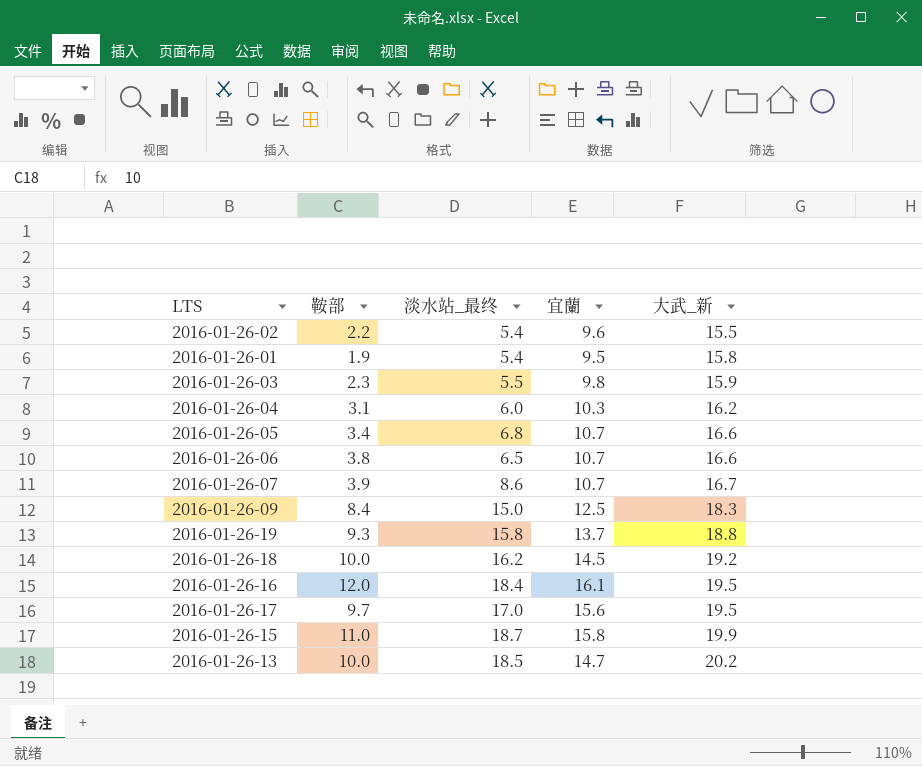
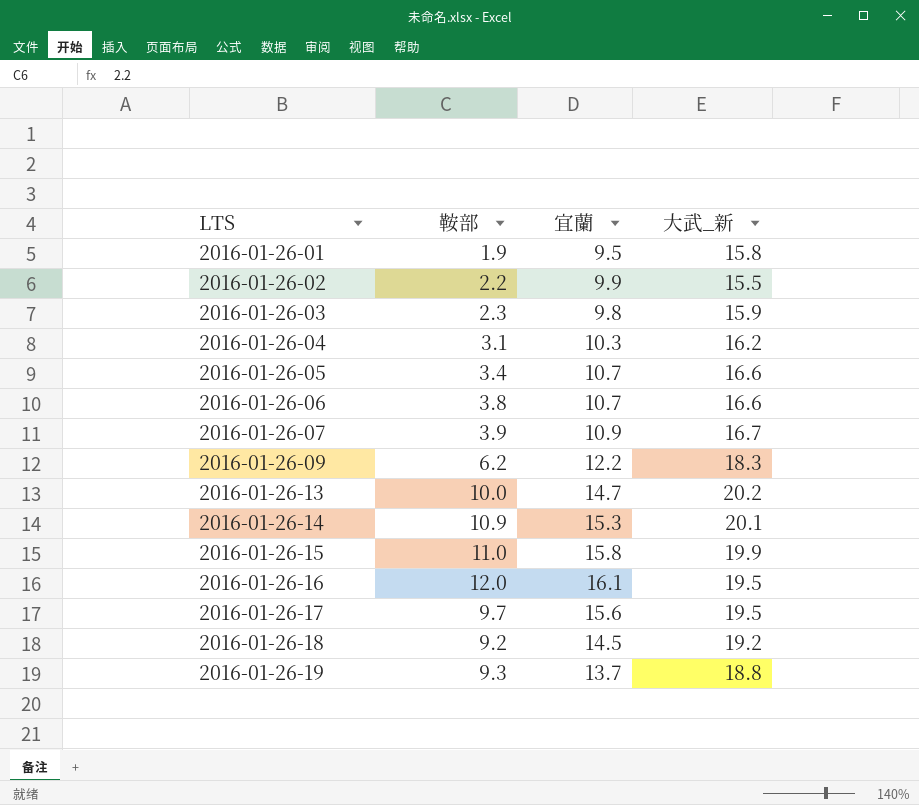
row order: 大武_新 ascending -> LTS ascending
column 淡水站_最终 | position: 3 -> none
2016-01-26-02 | 宜蘭: 9.6 -> 9.9
2016-01-26-07 | 宜蘭: 10.7 -> 10.9
2016-01-26-09 | 鞍部: 8.4 -> 6.2
2016-01-26-09 | 宜蘭: 12.5 -> 12.2
row 2016-01-26-14: none -> 10.9 | 15.3 | 20.1
2016-01-26-18 | 鞍部: 10.0 -> 9.2

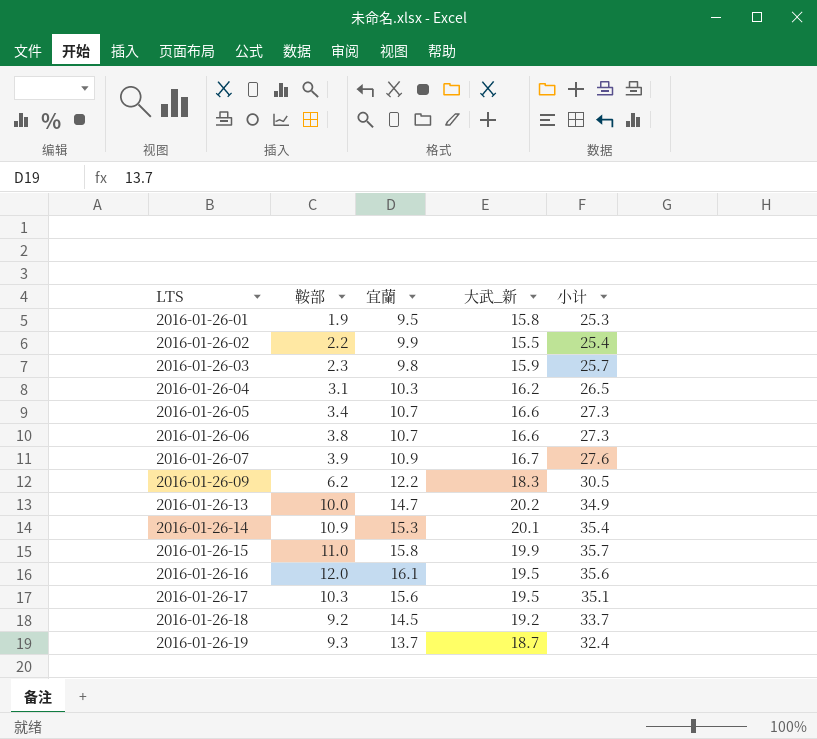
column 小计 | formula: none -> [宜蘭] + [大武_新]
2016-01-26-17 | 鞍部: 9.7 -> 10.3
2016-01-26-19 | 大武_新: 18.8 -> 18.7

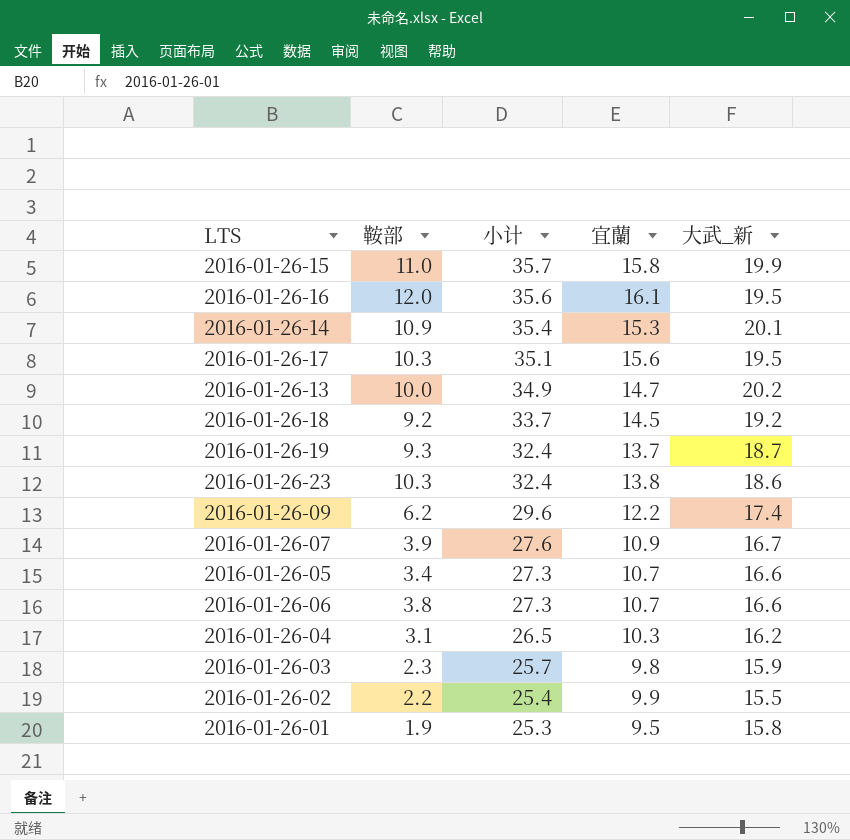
row order: LTS ascending -> 小计 descending
column 小计 | position: 5 -> 3
row 2016-01-26-23: none -> 10.3 | 32.4 | 13.8 | 18.6
2016-01-26-09 | 小计: 30.5 -> 29.6
2016-01-26-09 | 大武_新: 18.3 -> 17.4

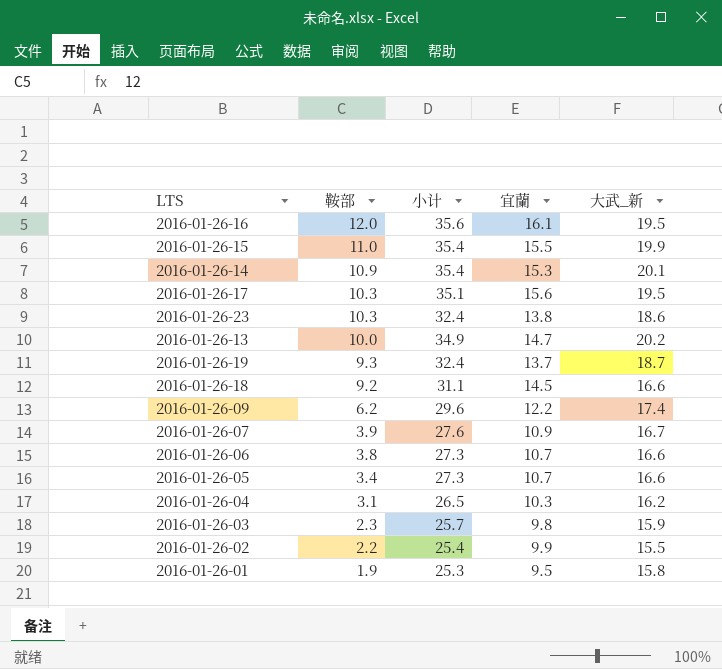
row order: 小计 descending -> 鞍部 descending
2016-01-26-15 | 小计: 35.7 -> 35.4
2016-01-26-15 | 宜蘭: 15.8 -> 15.5
2016-01-26-18 | 小计: 33.7 -> 31.1
2016-01-26-18 | 大武_新: 19.2 -> 16.6

